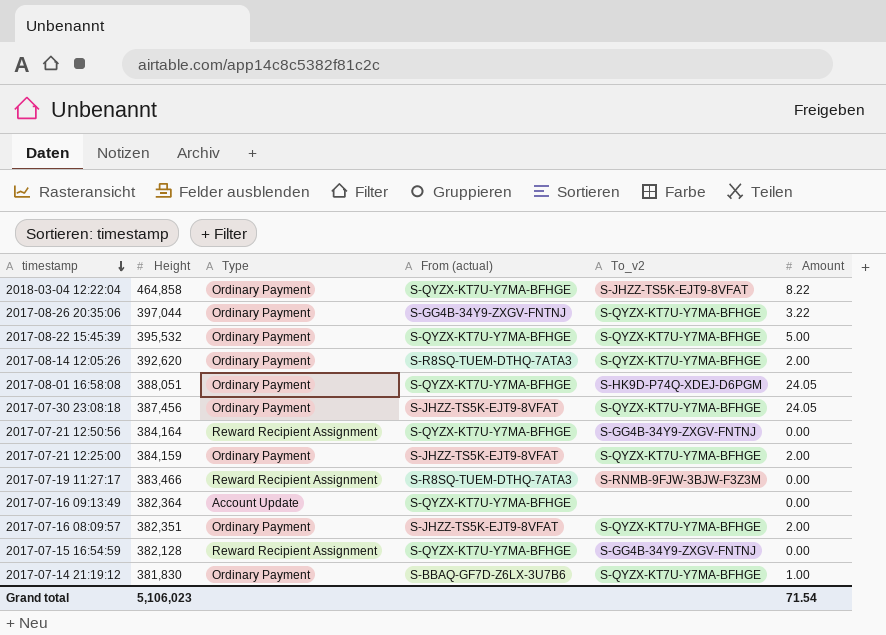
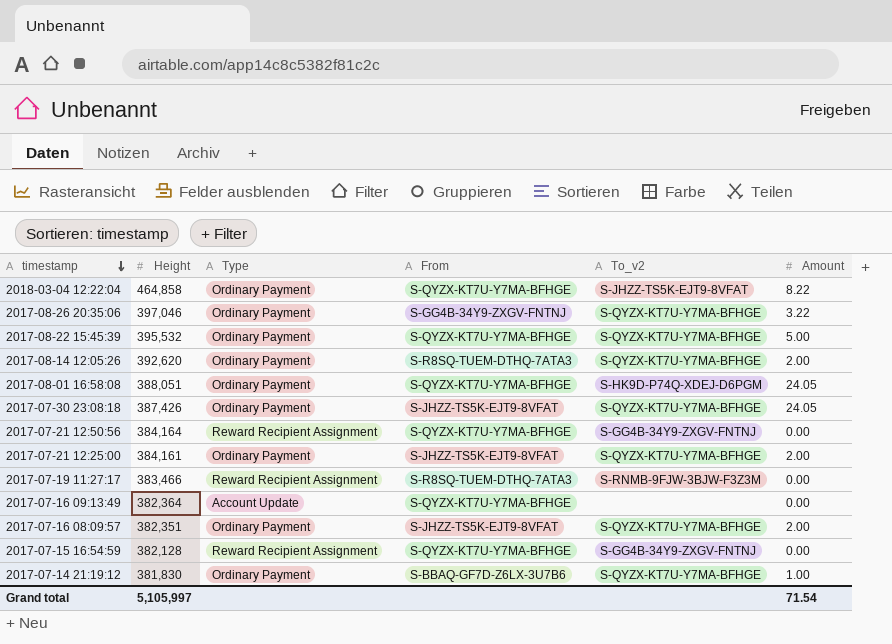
column name: From (actual) -> From
2017-08-26 20:35:06 | Height: 397,044 -> 397,046
2017-07-30 23:08:18 | Height: 387,456 -> 387,426
2017-07-21 12:25:00 | Height: 384,159 -> 384,161
Grand total | Height: 5,106,023 -> 5,105,997

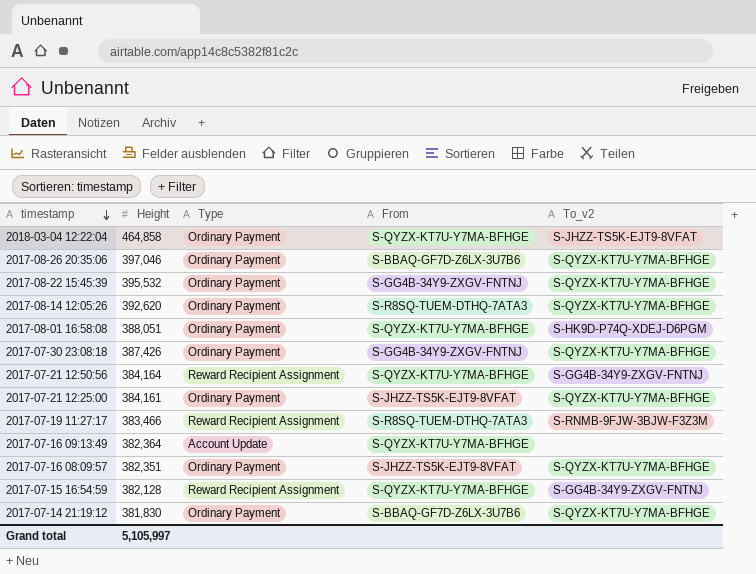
column Amount | position: 6 -> none
2017-08-26 20:35:06 | From: S-GG4B-34Y9-ZXGV-FNTNJ -> S-BBAQ-GF7D-Z6LX-3U7B6
2017-08-22 15:45:39 | From: S-QYZX-KT7U-Y7MA-BFHGE -> S-GG4B-34Y9-ZXGV-FNTNJ
2017-07-30 23:08:18 | From: S-JHZZ-TS5K-EJT9-8VFAT -> S-GG4B-34Y9-ZXGV-FNTNJ

